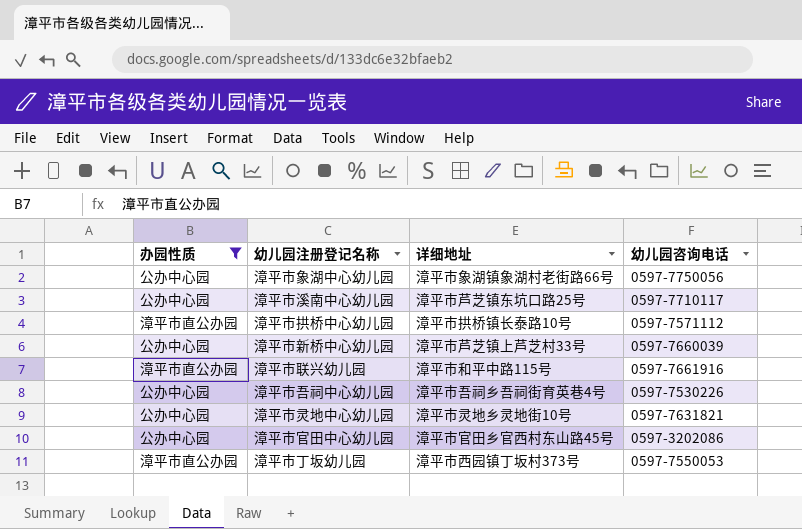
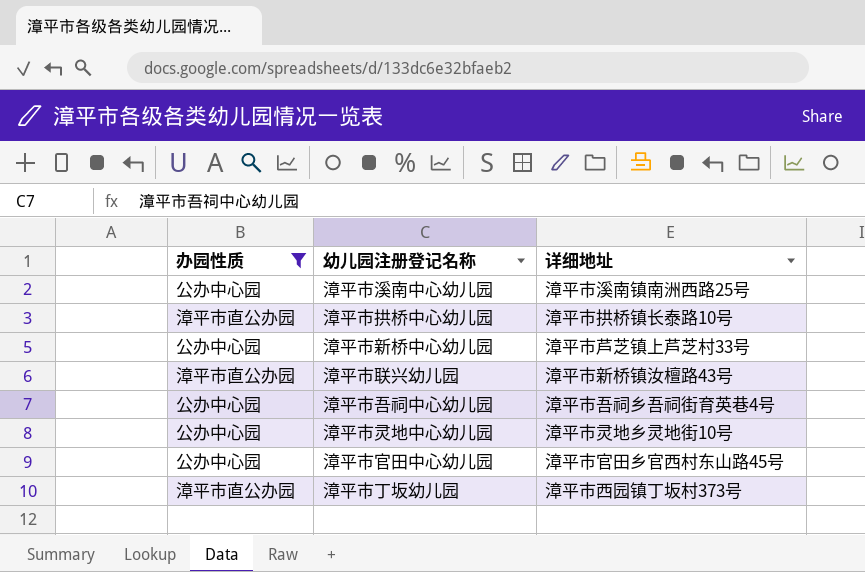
column 幼儿园咨询电话 | position: 4 -> none
row 漳平市象湖中心幼儿园: 公办中心园 | 漳平市象湖镇象湖村老街路66号 | 0597-7750056 -> none
漳平市溪南中心幼儿园 | 详细地址: 漳平市芦芝镇东坑口路25号 -> 漳平市溪南镇南洲西路25号
漳平市联兴幼儿园 | 详细地址: 漳平市和平中路115号 -> 漳平市新桥镇汝檀路43号

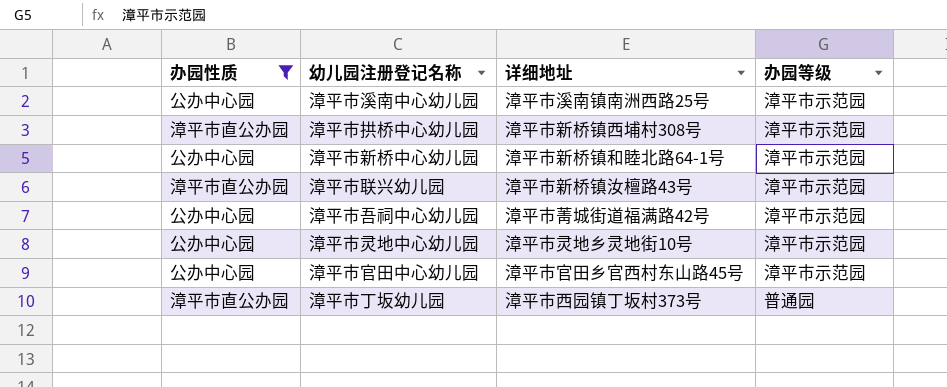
column 办园等级 | position: none -> 4
漳平市拱桥中心幼儿园 | 详细地址: 漳平市拱桥镇长泰路10号 -> 漳平市新桥镇西埔村308号
漳平市新桥中心幼儿园 | 详细地址: 漳平市芦芝镇上芦芝村33号 -> 漳平市新桥镇和睦北路64-1号
漳平市吾祠中心幼儿园 | 详细地址: 漳平市吾祠乡吾祠街育英巷4号 -> 漳平市菁城街道福满路42号

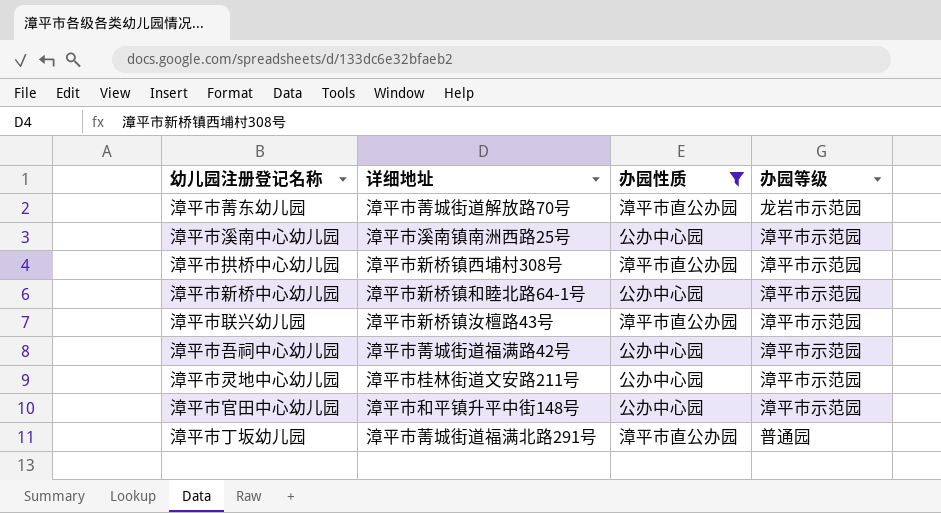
column 办园性质 | position: 1 -> 3
row 漳平市菁东幼儿园: none -> 漳平市菁城街道解放路70号 | 漳平市直公办园 | 龙岩市示范园
漳平市灵地中心幼儿园 | 详细地址: 漳平市灵地乡灵地街10号 -> 漳平市桂林街道文安路211号
漳平市官田中心幼儿园 | 详细地址: 漳平市官田乡官西村东山路45号 -> 漳平市和平镇升平中街148号
漳平市丁坂幼儿园 | 详细地址: 漳平市西园镇丁坂村373号 -> 漳平市菁城街道福满北路291号

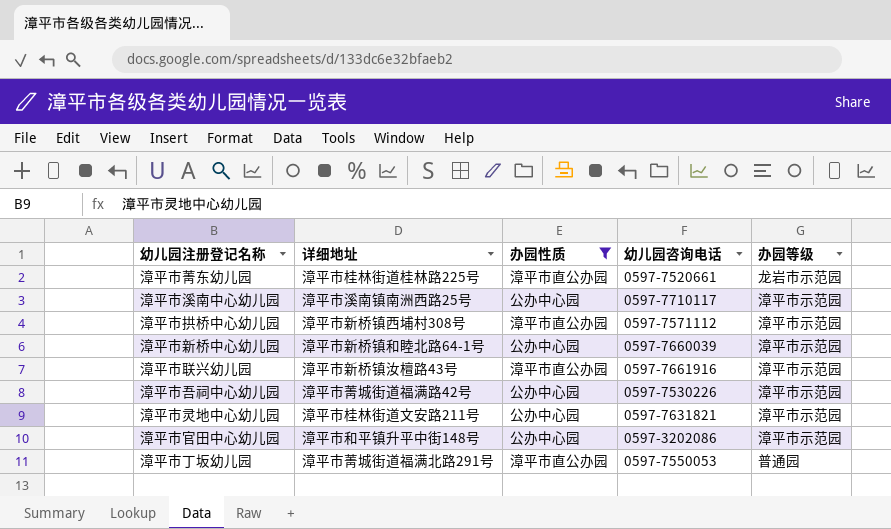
column 幼儿园咨询电话 | position: none -> 4
漳平市菁东幼儿园 | 详细地址: 漳平市菁城街道解放路70号 -> 漳平市桂林街道桂林路225号

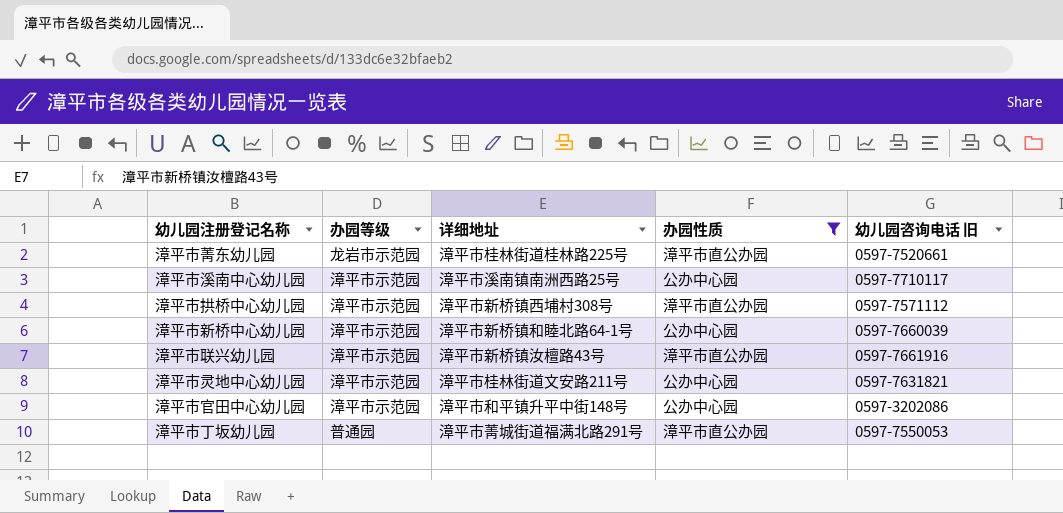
column 办园等级 | position: 5 -> 2
column name: 幼儿园咨询电话 -> 幼儿园咨询电话 旧
row 漳平市吾祠中心幼儿园: 漳平市菁城街道福满路42号 | 公办中心园 | 0597-7530226 | 漳平市示范园 -> none

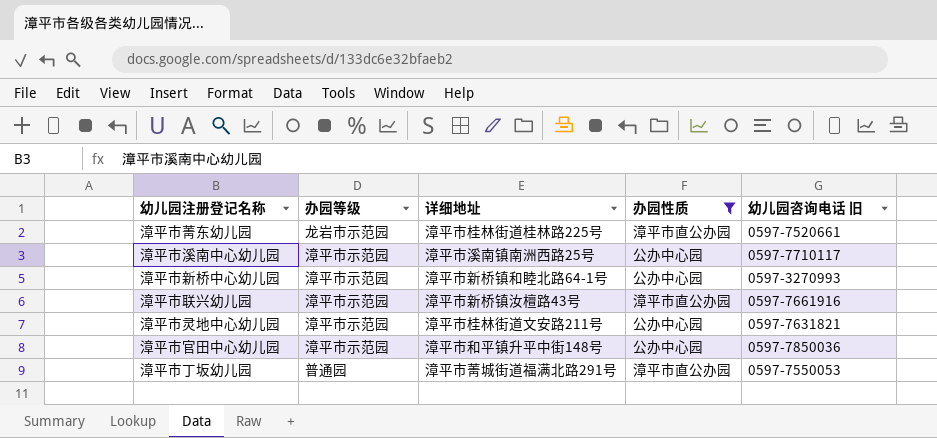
row 漳平市拱桥中心幼儿园: 漳平市示范园 | 漳平市新桥镇西埔村308号 | 漳平市直公办园 | 0597-7571112 -> none
漳平市新桥中心幼儿园 | 幼儿园咨询电话 旧: 0597-7660039 -> 0597-3270993
漳平市官田中心幼儿园 | 幼儿园咨询电话 旧: 0597-3202086 -> 0597-7850036

